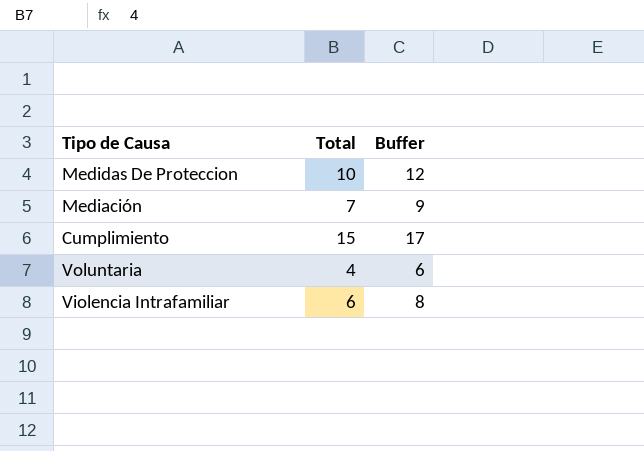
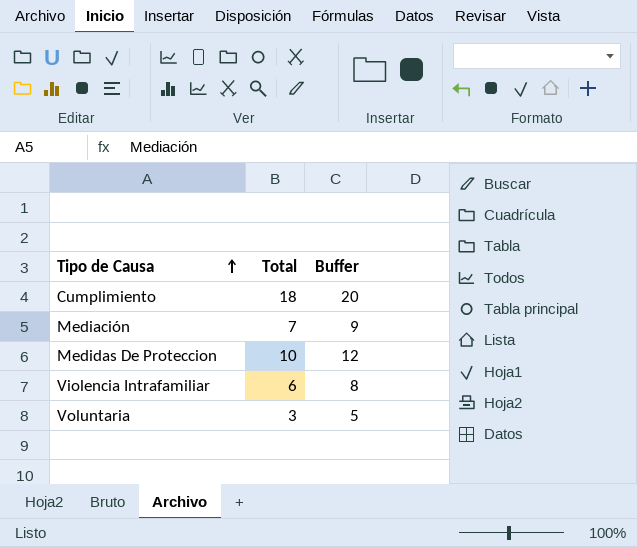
row order: none -> Tipo de Causa ascending
Cumplimiento | Total: 15 -> 18
Cumplimiento | Buffer: 17 -> 20
Voluntaria | Total: 4 -> 3
Voluntaria | Buffer: 6 -> 5

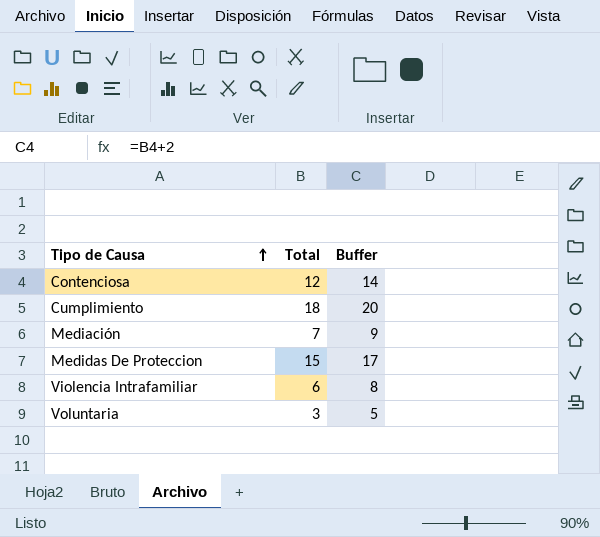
row Contenciosa: none -> 12 | 14
Medidas De Proteccion | Total: 10 -> 15
Medidas De Proteccion | Buffer: 12 -> 17

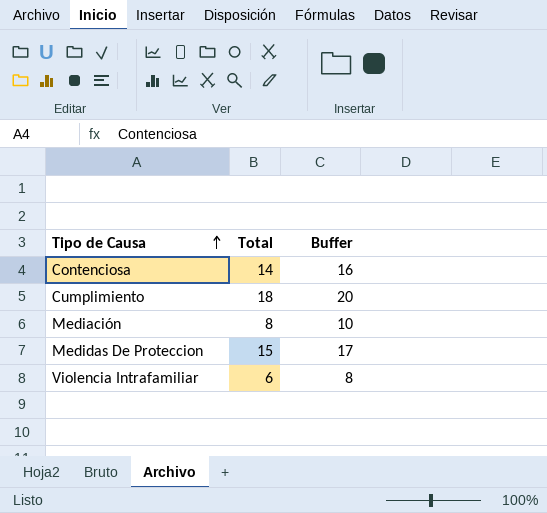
row Voluntaria: 3 | 5 -> none
Contenciosa | Total: 12 -> 14
Contenciosa | Buffer: 14 -> 16
Mediación | Total: 7 -> 8
Mediación | Buffer: 9 -> 10

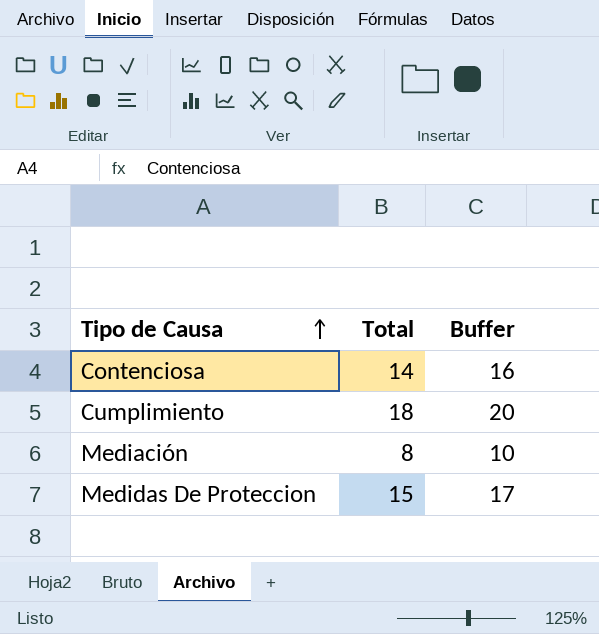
row Violencia Intrafamiliar: 6 | 8 -> none

